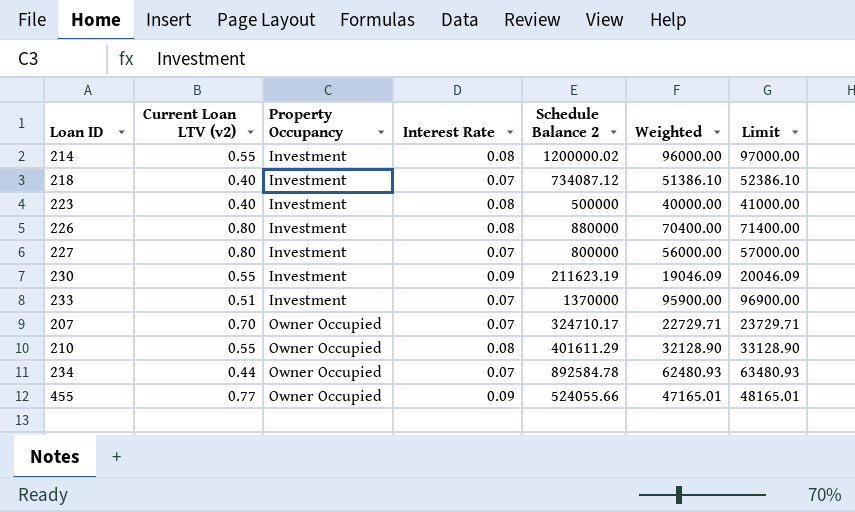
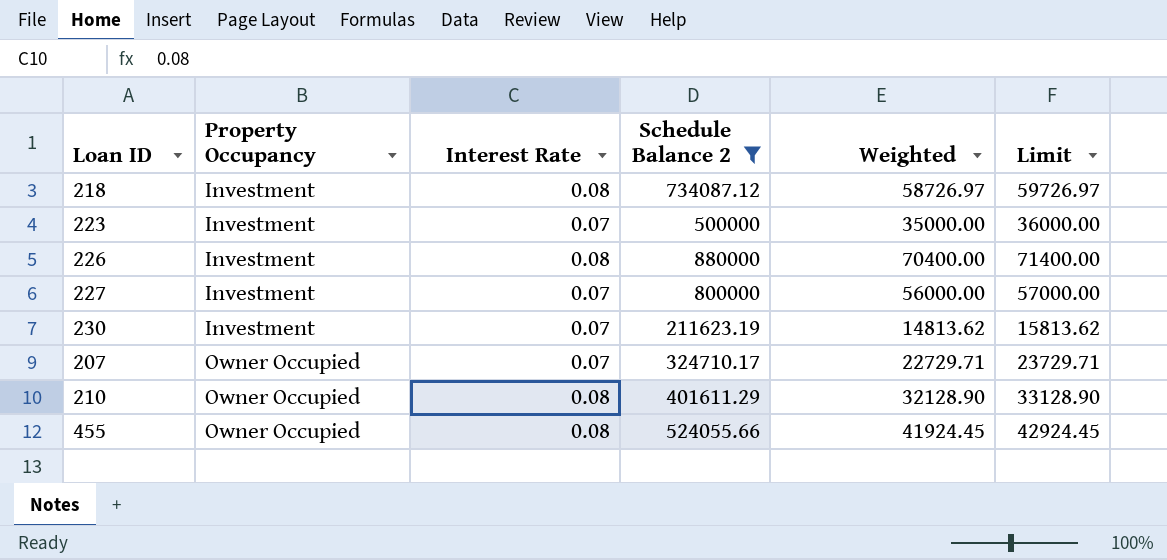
filter: none -> Schedule Balance 2 <= 880000
column Current Loan LTV (v2) | position: 2 -> none
218 | Interest Rate: 0.07 -> 0.08
218 | Weighted: 51386.10 -> 58726.97
218 | Limit: 52386.10 -> 59726.97
223 | Interest Rate: 0.08 -> 0.07
223 | Weighted: 40000.00 -> 35000.00
223 | Limit: 41000.00 -> 36000.00
230 | Interest Rate: 0.09 -> 0.07
230 | Weighted: 19046.09 -> 14813.62
230 | Limit: 20046.09 -> 15813.62
455 | Interest Rate: 0.09 -> 0.08
455 | Weighted: 47165.01 -> 41924.45
455 | Limit: 48165.01 -> 42924.45

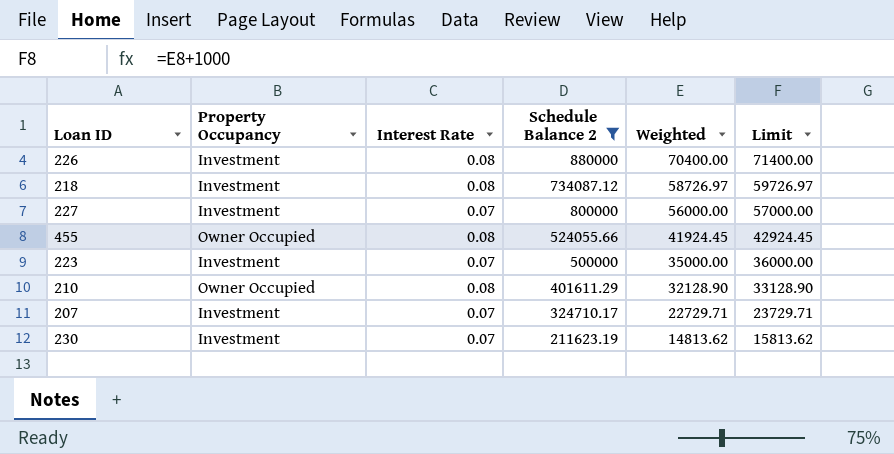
row order: Property Occupancy ascending -> Weighted descending
207 | Property Occupancy: Owner Occupied -> Investment

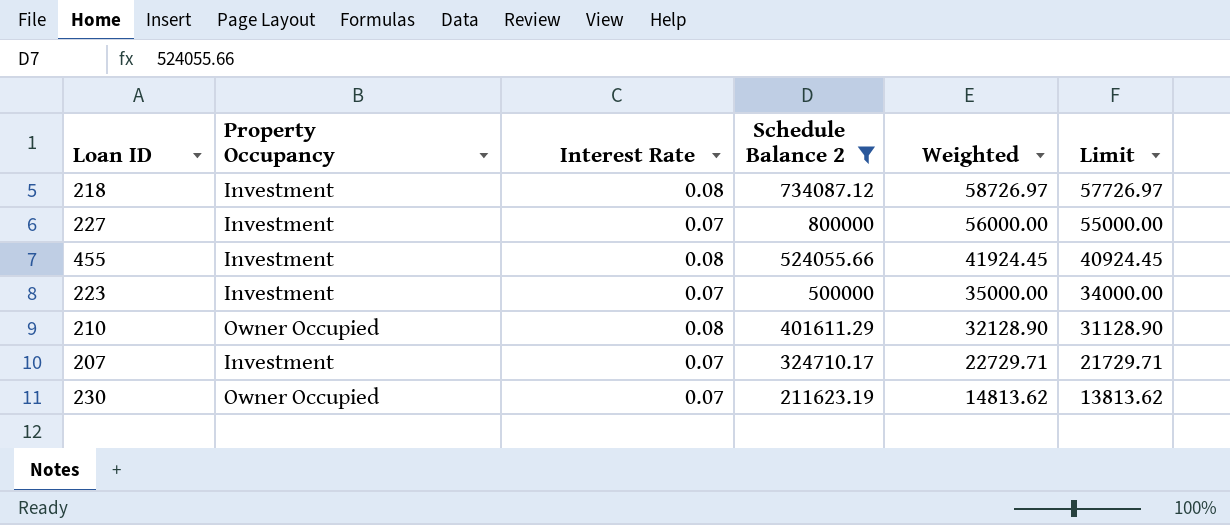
column Limit | formula: [Weighted] + 1000 -> [Weighted] - 1000
row 226: Investment | 0.08 | 880000 | 70400.00 | 71400.00 -> none
455 | Property Occupancy: Owner Occupied -> Investment
230 | Property Occupancy: Investment -> Owner Occupied

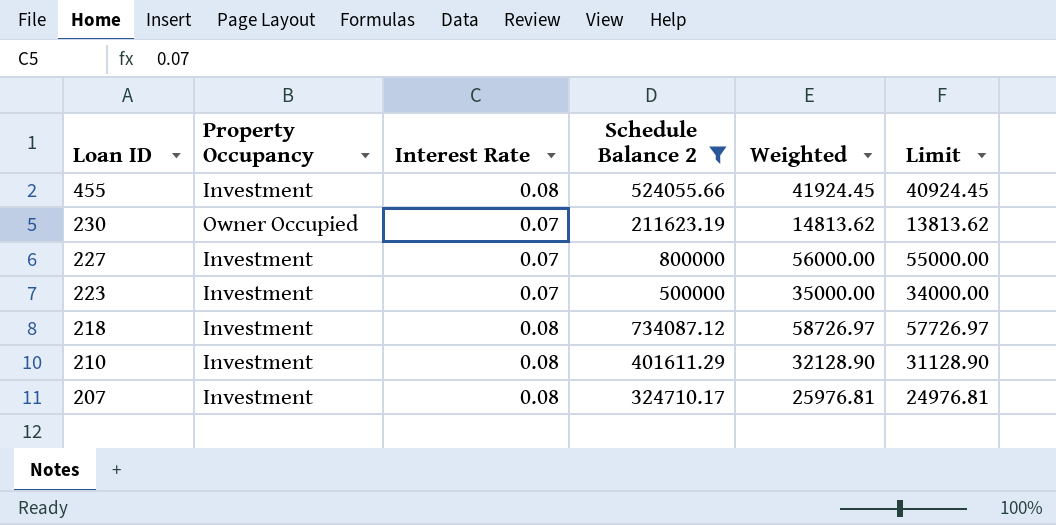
row order: Weighted descending -> Loan ID descending
210 | Property Occupancy: Owner Occupied -> Investment
207 | Interest Rate: 0.07 -> 0.08
207 | Weighted: 22729.71 -> 25976.81
207 | Limit: 21729.71 -> 24976.81

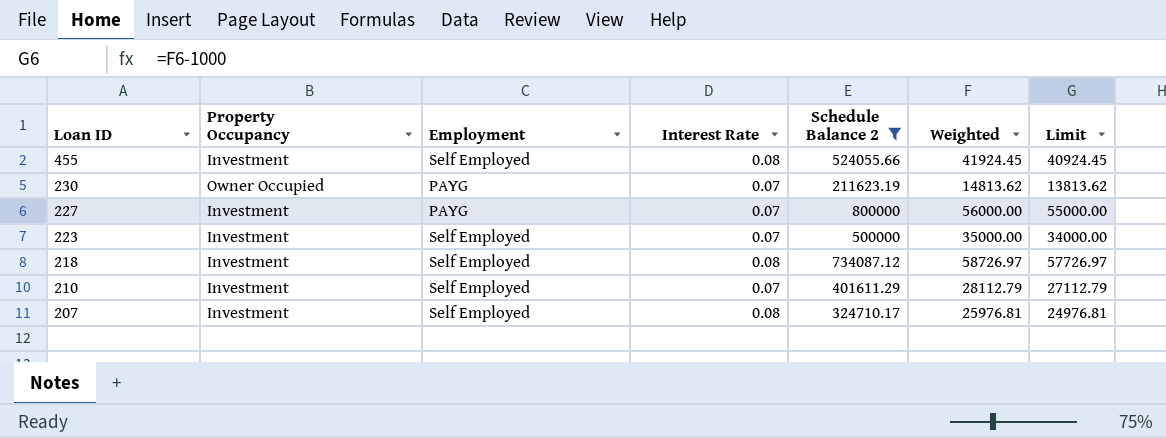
column Employment | position: none -> 3
210 | Interest Rate: 0.08 -> 0.07
210 | Weighted: 32128.90 -> 28112.79
210 | Limit: 31128.90 -> 27112.79

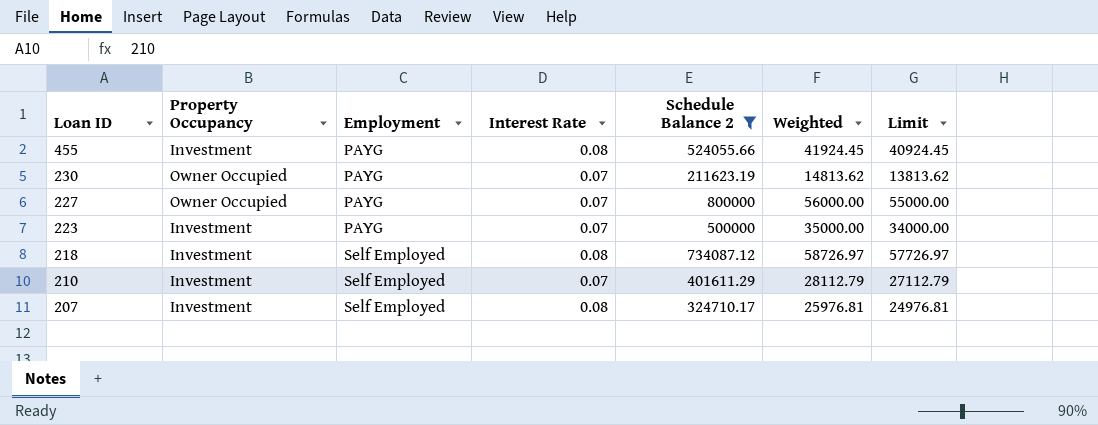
455 | Employment: Self Employed -> PAYG
227 | Property Occupancy: Investment -> Owner Occupied
223 | Employment: Self Employed -> PAYG

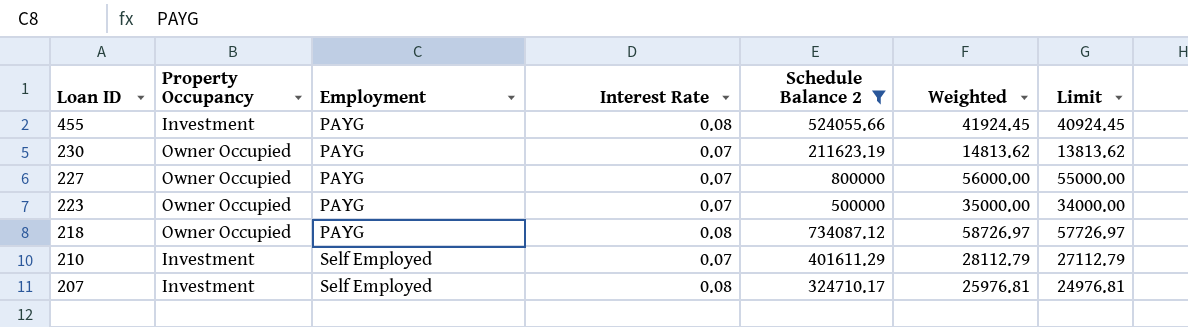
223 | Property Occupancy: Investment -> Owner Occupied
218 | Property Occupancy: Investment -> Owner Occupied
218 | Employment: Self Employed -> PAYG

